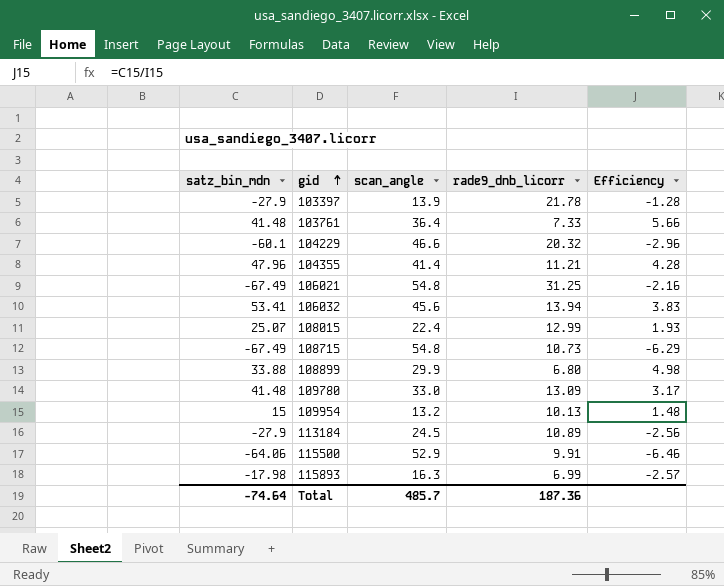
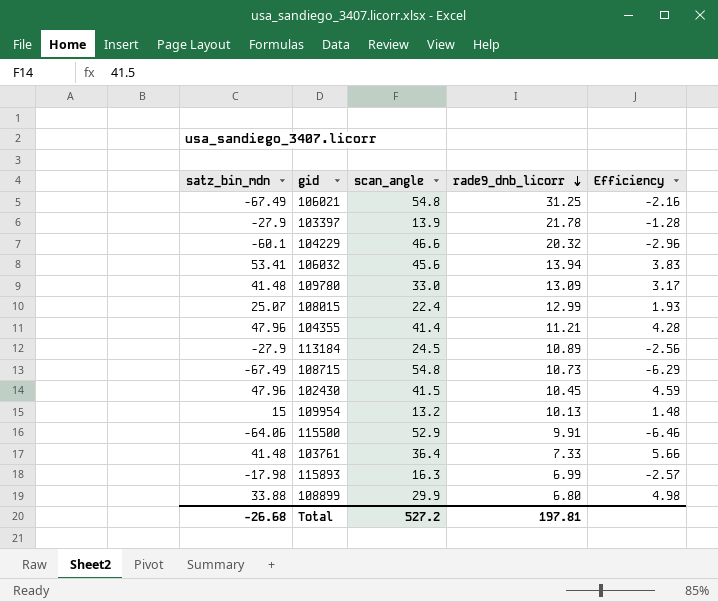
row order: gid ascending -> rade9_dnb_licorr descending
row 102430: none -> 47.96 | 41.5 | 10.45 | 4.59
Total | satz_bin_mdn: -74.64 -> -26.68
Total | scan_angle: 485.7 -> 527.2
Total | rade9_dnb_licorr: 187.36 -> 197.81

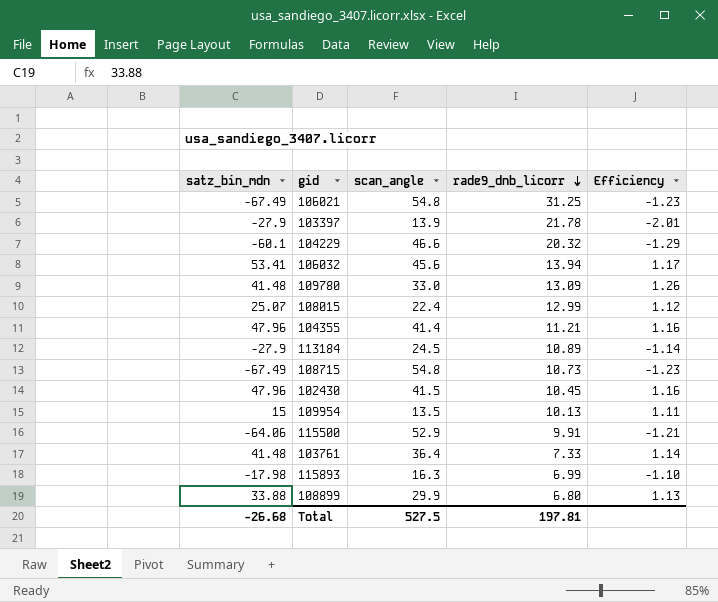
column Efficiency | formula: [satz_bin_mdn] / [rade9_dnb_licorr] -> [satz_bin_mdn] / [scan_angle]
109954 | scan_angle: 13.2 -> 13.5
Total | scan_angle: 527.2 -> 527.5

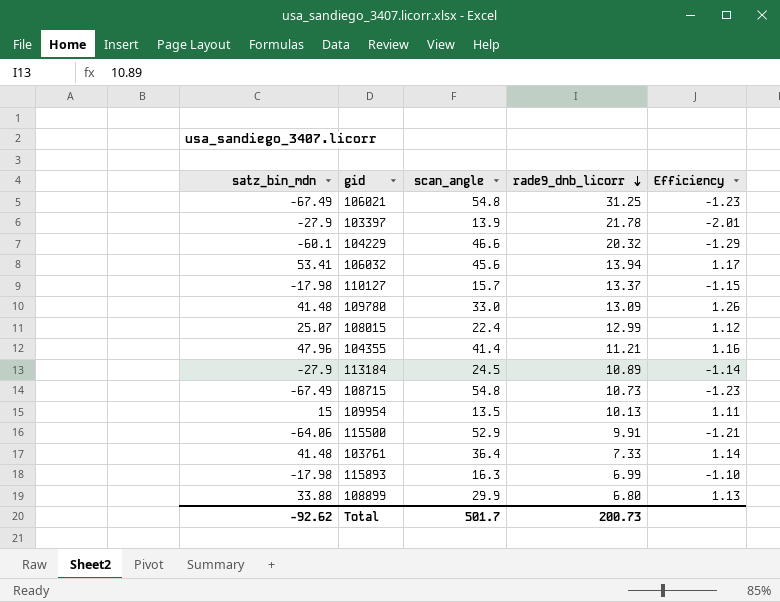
row 102430: 47.96 | 41.5 | 10.45 | 1.16 -> none
row 110127: none -> -17.98 | 15.7 | 13.37 | -1.15
Total | satz_bin_mdn: -26.68 -> -92.62
Total | scan_angle: 527.5 -> 501.7
Total | rade9_dnb_licorr: 197.81 -> 200.73

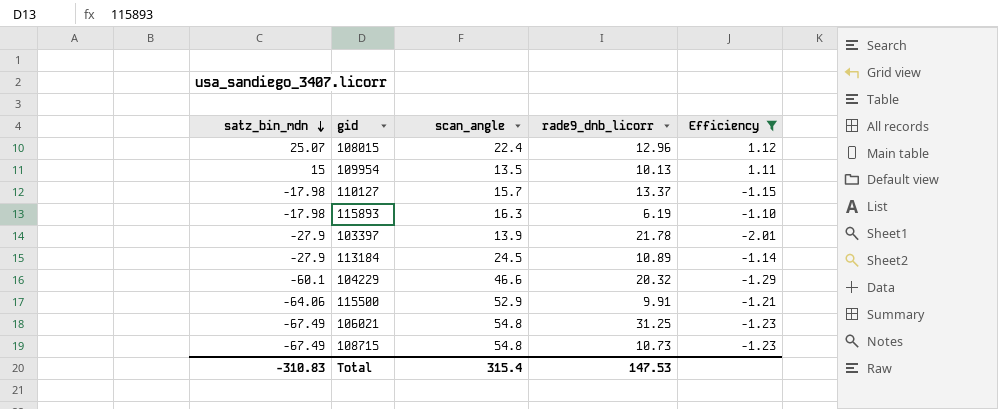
filter: none -> Efficiency <= 1.12
row order: rade9_dnb_licorr descending -> satz_bin_mdn descending
108015 | rade9_dnb_licorr: 12.99 -> 12.96
115893 | rade9_dnb_licorr: 6.99 -> 6.19
Total | satz_bin_mdn: -92.62 -> -310.83
Total | scan_angle: 501.7 -> 315.4
Total | rade9_dnb_licorr: 200.73 -> 147.53

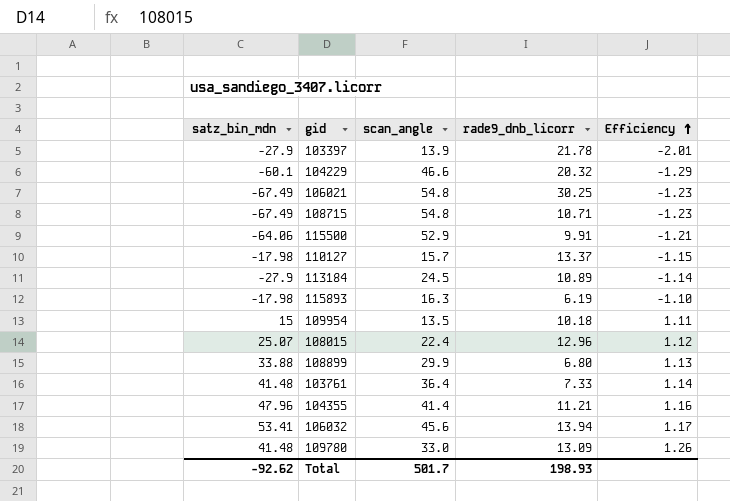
filter: Efficiency <= 1.12 -> none
row order: satz_bin_mdn descending -> Efficiency ascending
106021 | rade9_dnb_licorr: 31.25 -> 30.25
108715 | rade9_dnb_licorr: 10.73 -> 10.71
109954 | rade9_dnb_licorr: 10.13 -> 10.18
Total | satz_bin_mdn: -310.83 -> -92.62
Total | scan_angle: 315.4 -> 501.7
Total | rade9_dnb_licorr: 147.53 -> 198.93

